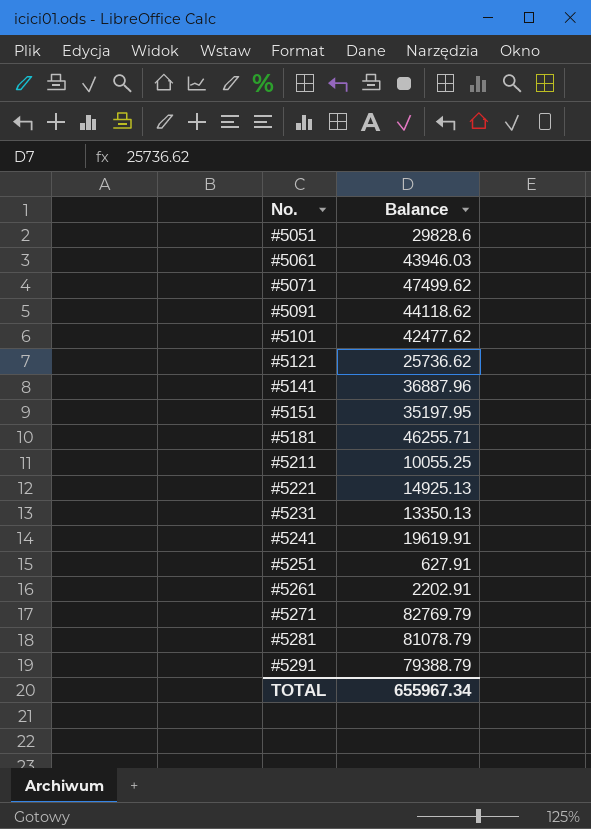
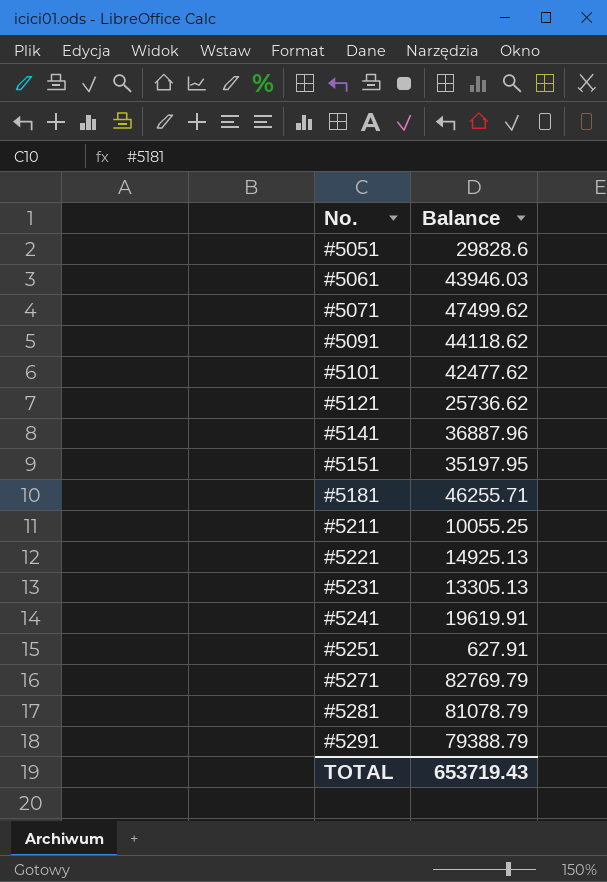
row #5261: 2202.91 -> none
#5231 | Balance: 13350.13 -> 13305.13
TOTAL | Balance: 655967.34 -> 653719.43

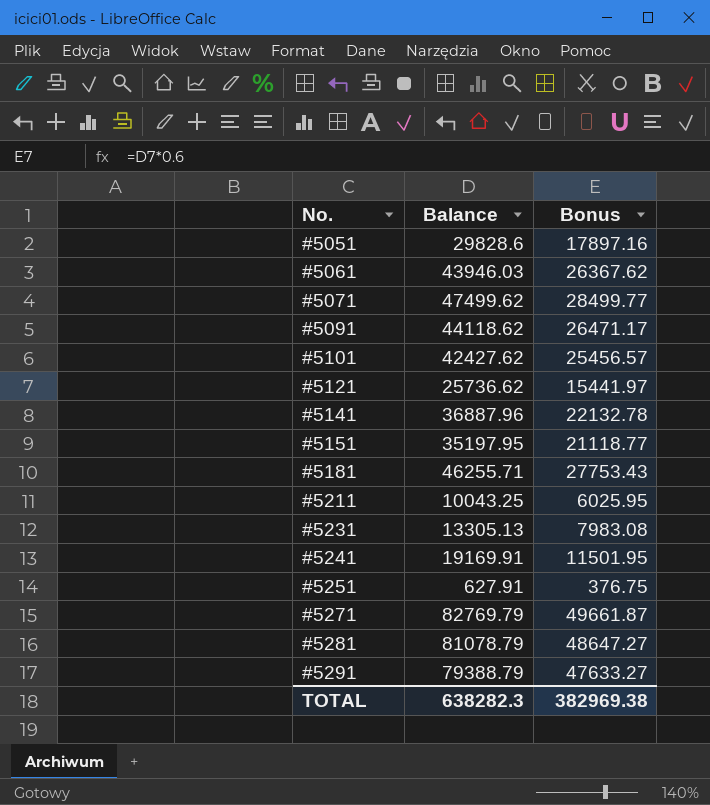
column Bonus | formula: none -> [Balance] * 0.6
row #5221: 14925.13 -> none
#5101 | Balance: 42477.62 -> 42427.62
#5211 | Balance: 10055.25 -> 10043.25
#5241 | Balance: 19619.91 -> 19169.91
TOTAL | Balance: 653719.43 -> 638282.3

